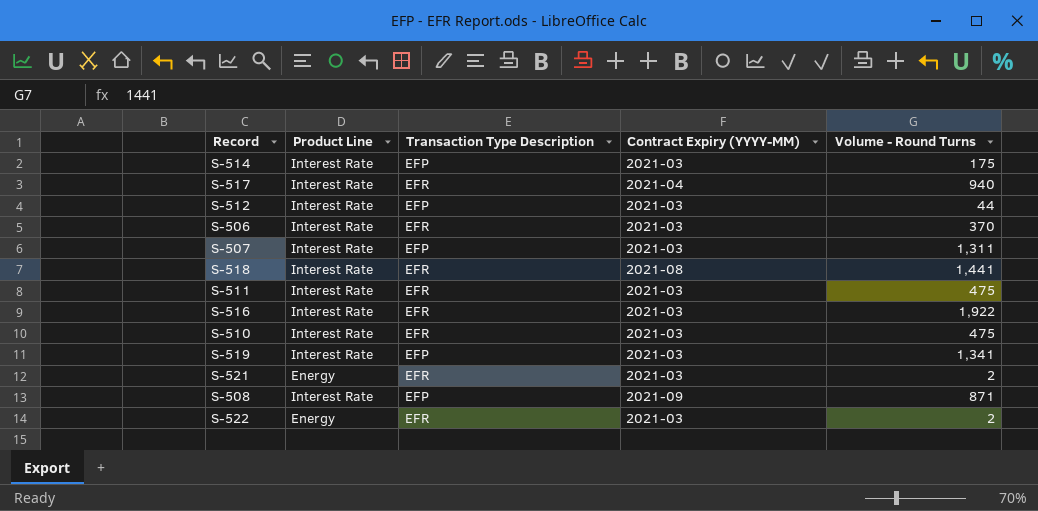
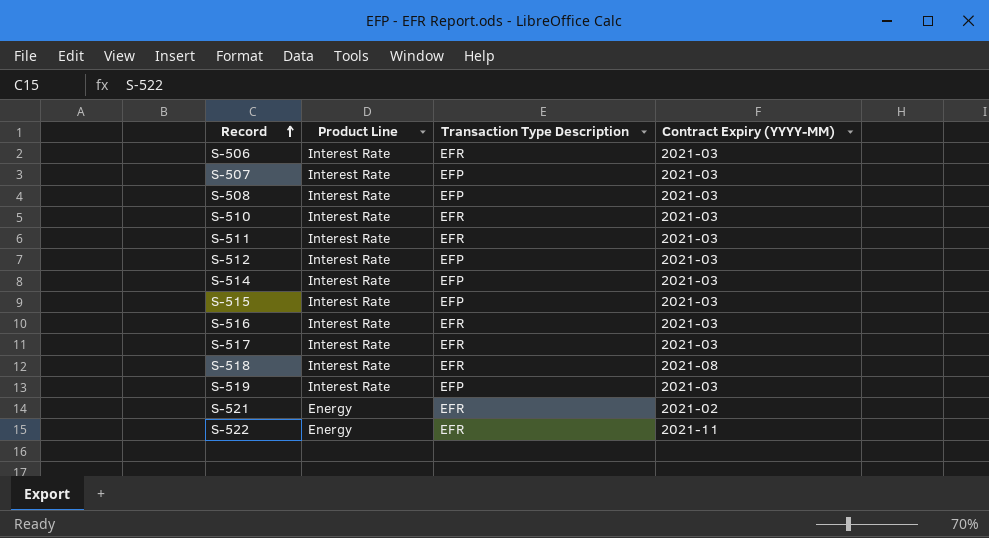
row order: none -> Record ascending
column Volume - Round Turns | position: 5 -> none
S-508 | Contract Expiry (YYYY-MM): 2021-09 -> 2021-03
row S-515: none -> Interest Rate | EFP | 2021-03
S-517 | Contract Expiry (YYYY-MM): 2021-04 -> 2021-03
S-521 | Contract Expiry (YYYY-MM): 2021-03 -> 2021-02
S-522 | Contract Expiry (YYYY-MM): 2021-03 -> 2021-11

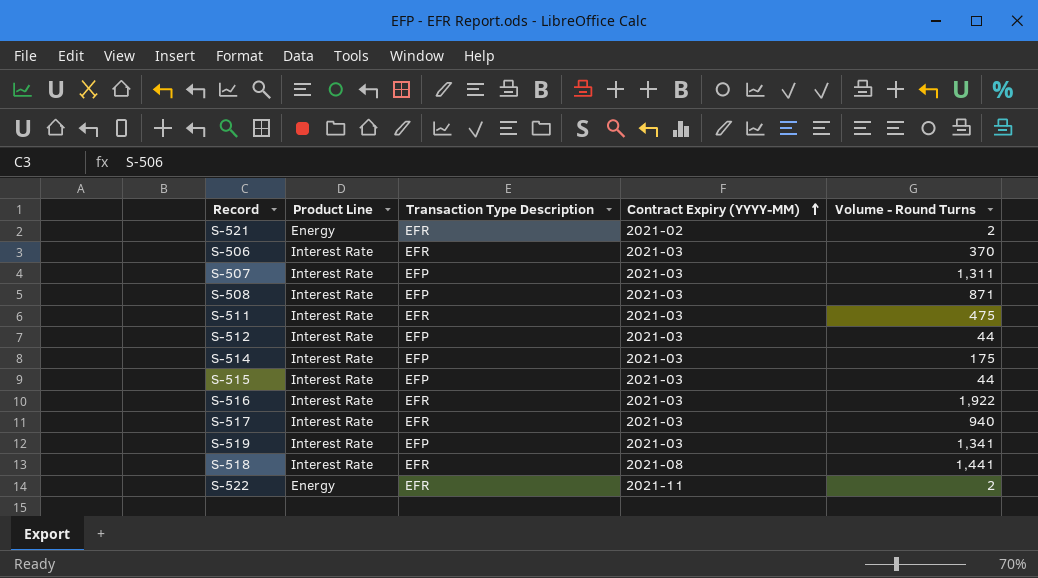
row order: Record ascending -> Contract Expiry (YYYY-MM) ascending
column Volume - Round Turns | position: none -> 5
row S-510: Interest Rate | EFR | 2021-03 -> none

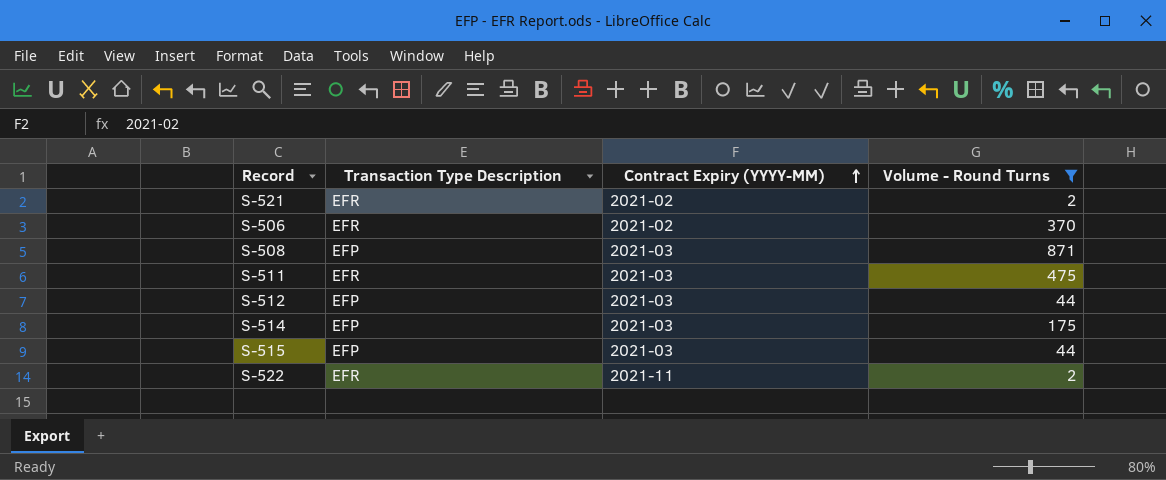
filter: none -> Volume - Round Turns <= 871
column Product Line | position: 2 -> none
S-506 | Contract Expiry (YYYY-MM): 2021-03 -> 2021-02

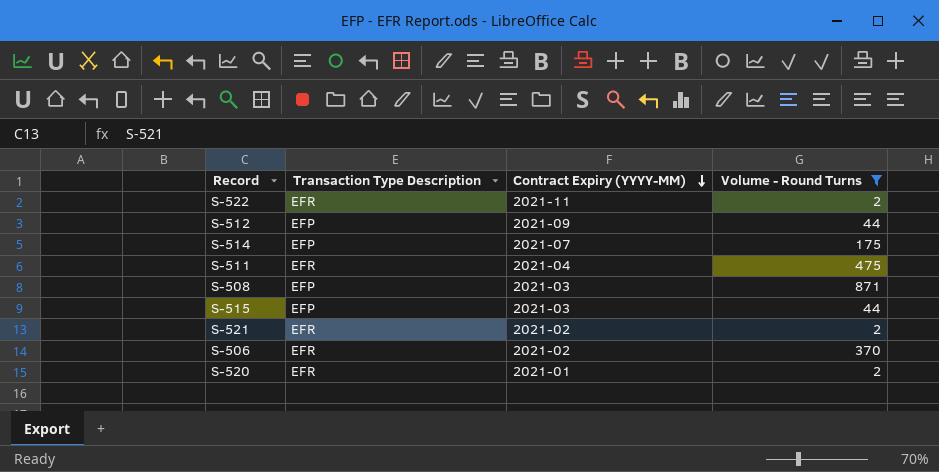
row order: Contract Expiry (YYYY-MM) ascending -> Contract Expiry (YYYY-MM) descending
S-512 | Contract Expiry (YYYY-MM): 2021-03 -> 2021-09
S-514 | Contract Expiry (YYYY-MM): 2021-03 -> 2021-07
S-511 | Contract Expiry (YYYY-MM): 2021-03 -> 2021-04
row S-520: none -> EFR | 2021-01 | 2

